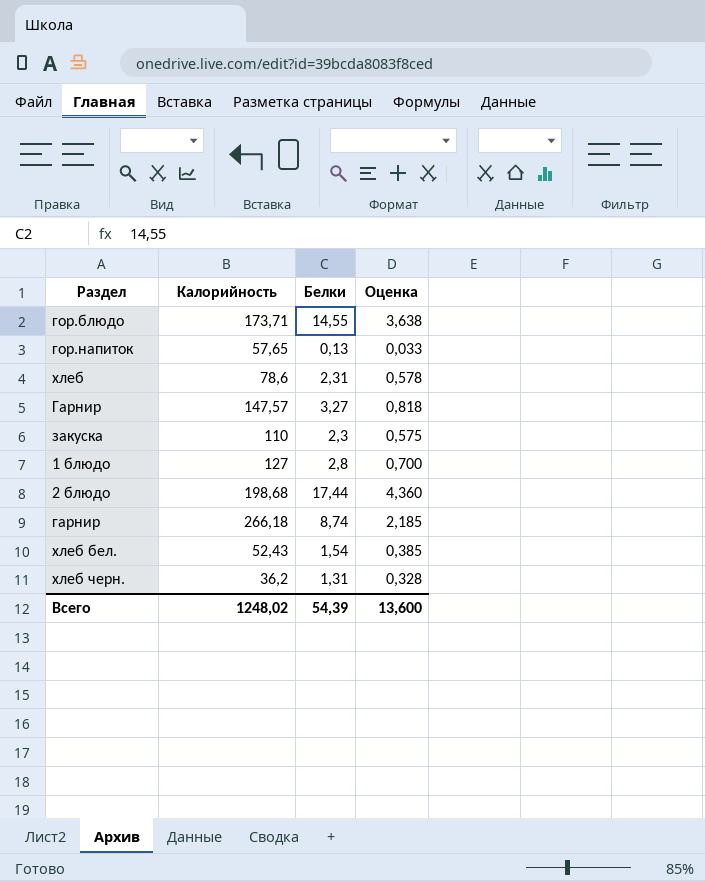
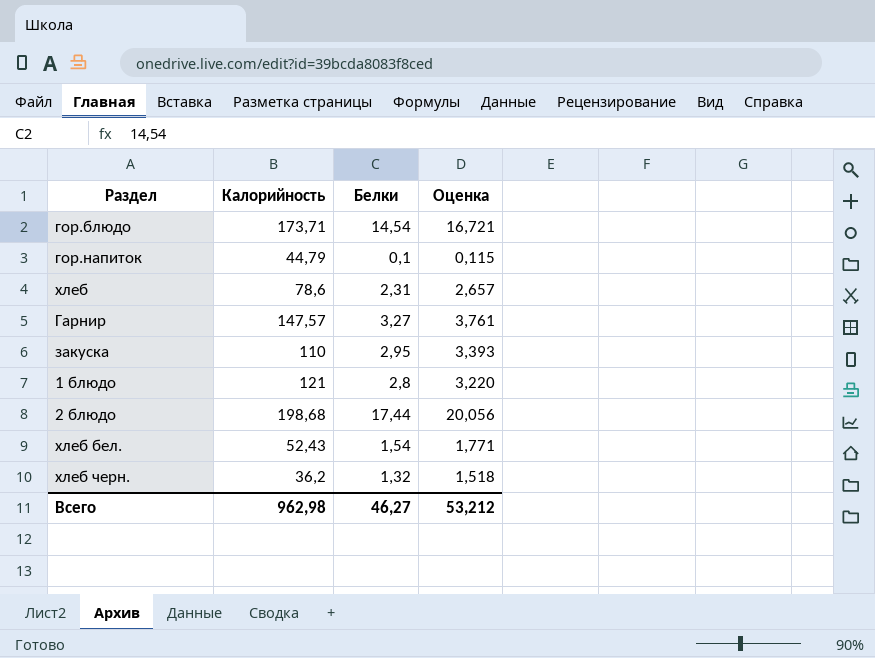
column Оценка | formula: [Белки] * 0,25 -> [Белки] * 1,15
row гарнир: 266,18 | 8,74 | 2,185 -> none
гор.блюдо | Белки: 14,55 -> 14,54
гор.напиток | Калорийность: 57,65 -> 44,79
гор.напиток | Белки: 0,13 -> 0,1
закуска | Белки: 2,3 -> 2,95
1 блюдо | Калорийность: 127 -> 121
хлеб черн. | Белки: 1,31 -> 1,32
Всего | Калорийность: 1248,02 -> 962,98
Всего | Белки: 54,39 -> 46,27
Всего | Оценка: 13,600 -> 53,212

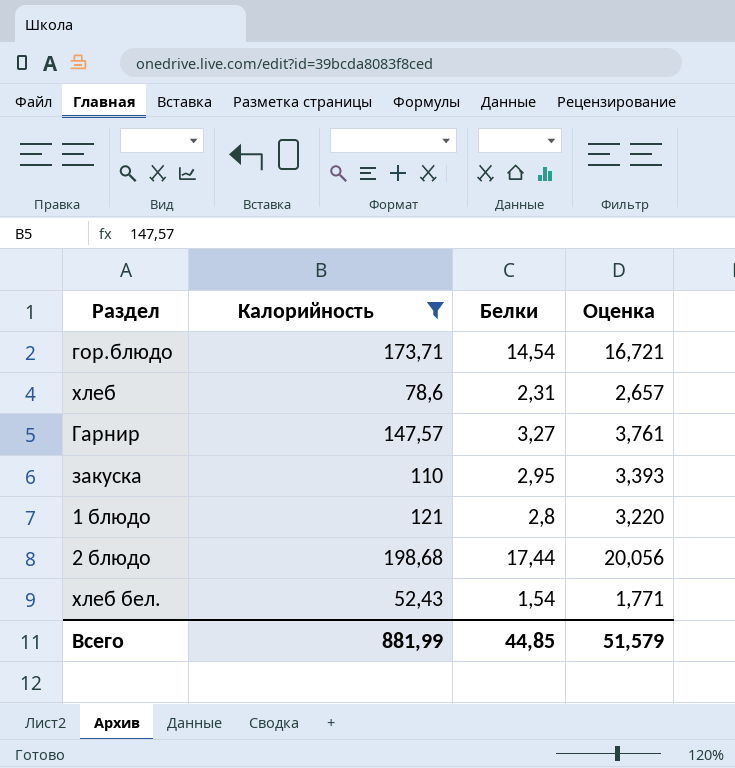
filter: none -> Калорийность >= 52,43
Всего | Калорийность: 962,98 -> 881,99
Всего | Белки: 46,27 -> 44,85
Всего | Оценка: 53,212 -> 51,579

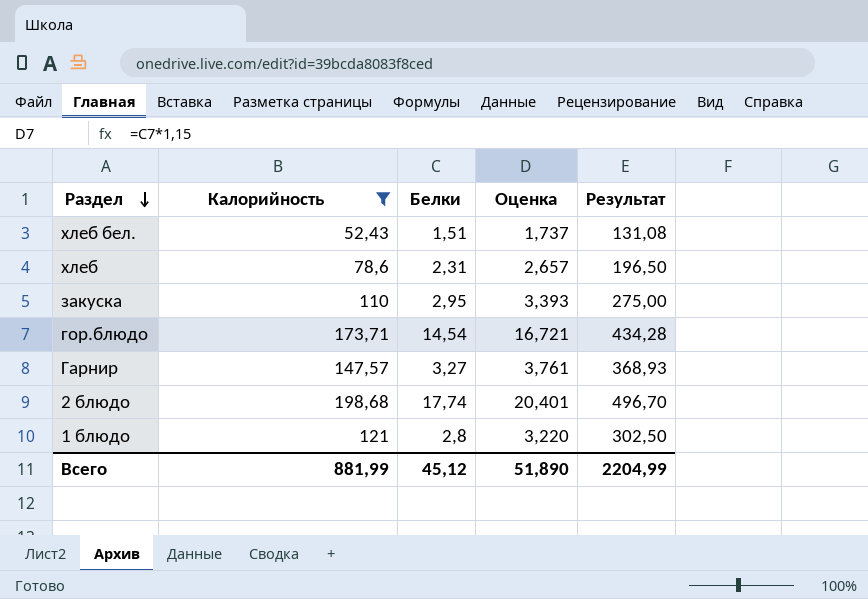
row order: none -> Раздел descending
column Результат | formula: none -> [Калорийность] * 2,5
хлеб бел. | Белки: 1,54 -> 1,51
хлеб бел. | Оценка: 1,771 -> 1,737
2 блюдо | Белки: 17,44 -> 17,74
2 блюдо | Оценка: 20,056 -> 20,401
Всего | Белки: 44,85 -> 45,12
Всего | Оценка: 51,579 -> 51,890

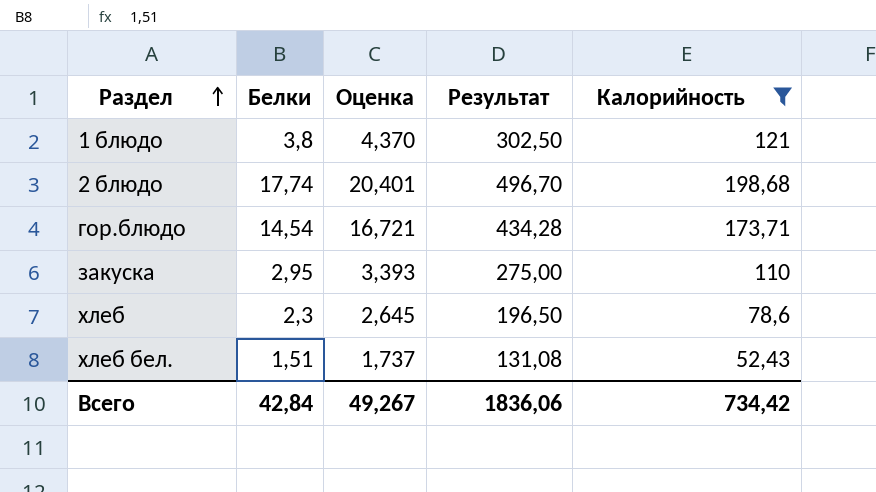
row order: Раздел descending -> Раздел ascending
column Калорийность | position: 2 -> 5
row Гарнир: 147,57 | 3,27 | 3,761 | 368,93 -> none
1 блюдо | Белки: 2,8 -> 3,8
1 блюдо | Оценка: 3,220 -> 4,370
хлеб | Белки: 2,31 -> 2,3
хлеб | Оценка: 2,657 -> 2,645
Всего | Белки: 45,12 -> 42,84
Всего | Оценка: 51,890 -> 49,267
Всего | Результат: 2204,99 -> 1836,06
Всего | Калорийность: 881,99 -> 734,42

